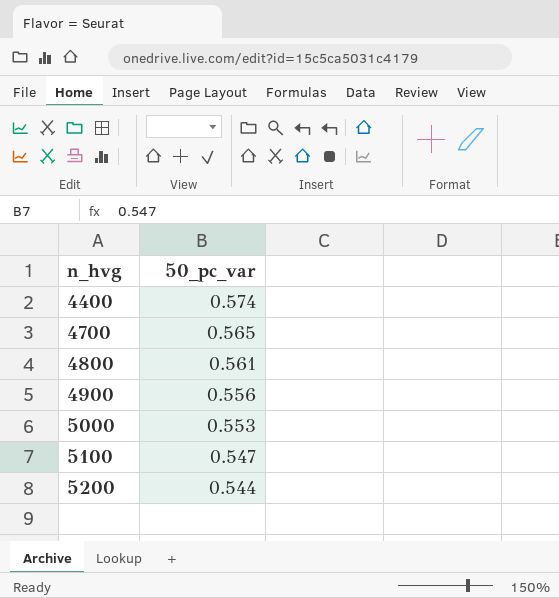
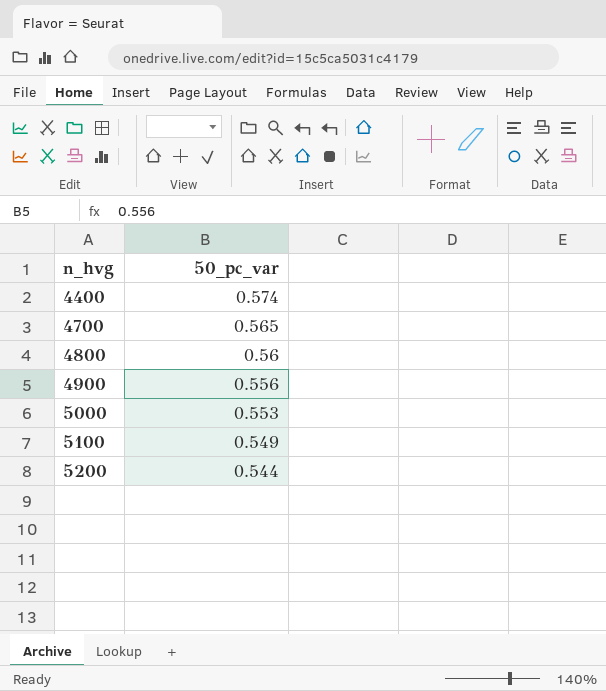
4800 | 50_pc_var: 0.561 -> 0.56
5100 | 50_pc_var: 0.547 -> 0.549

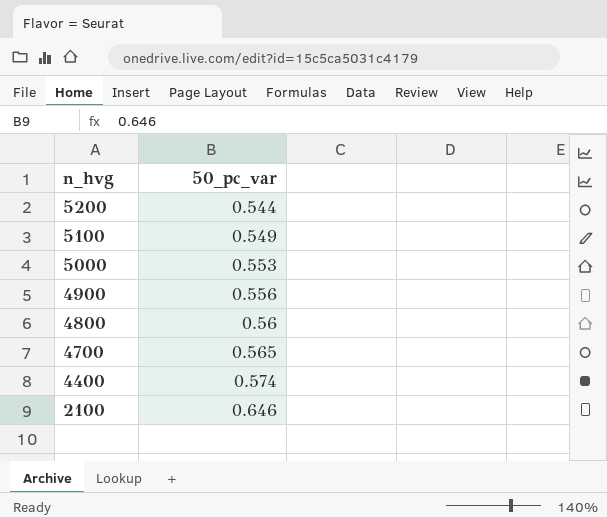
row order: n_hvg ascending -> n_hvg descending
row 2100: none -> 0.646

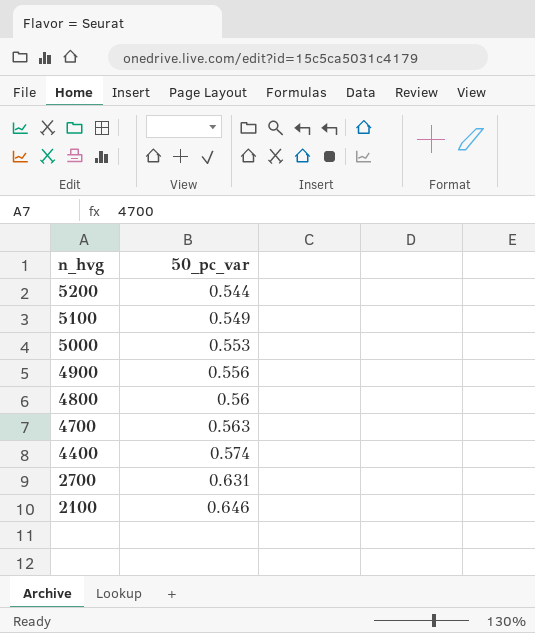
4700 | 50_pc_var: 0.565 -> 0.563
row 2700: none -> 0.631

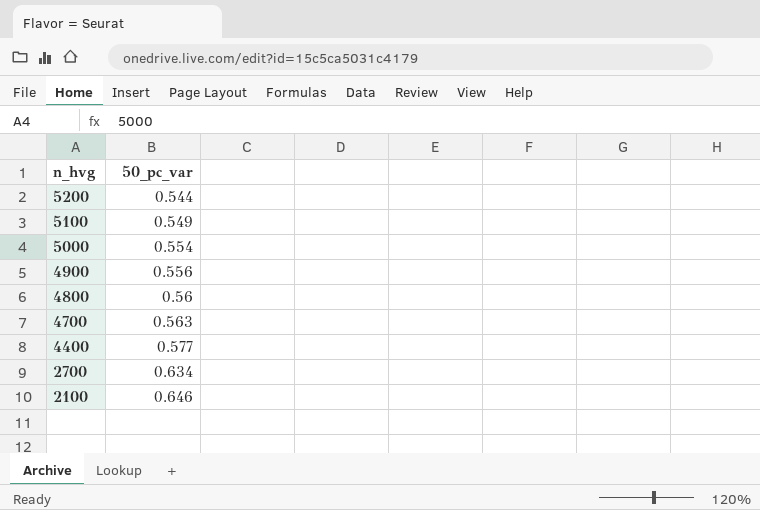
5000 | 50_pc_var: 0.553 -> 0.554
4400 | 50_pc_var: 0.574 -> 0.577
2700 | 50_pc_var: 0.631 -> 0.634

